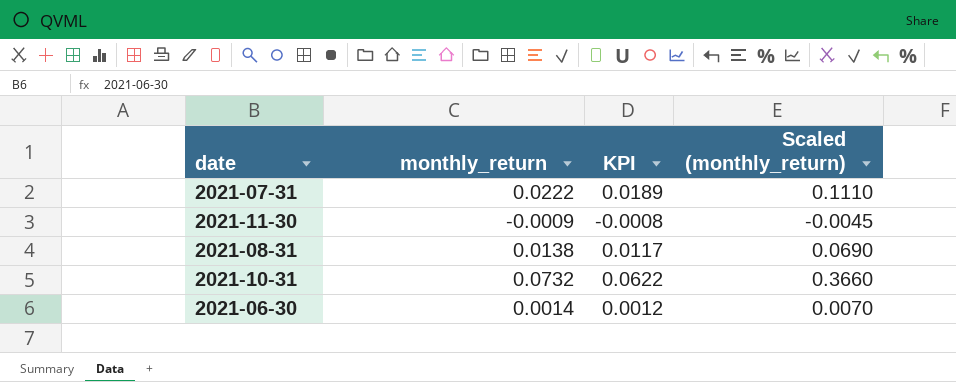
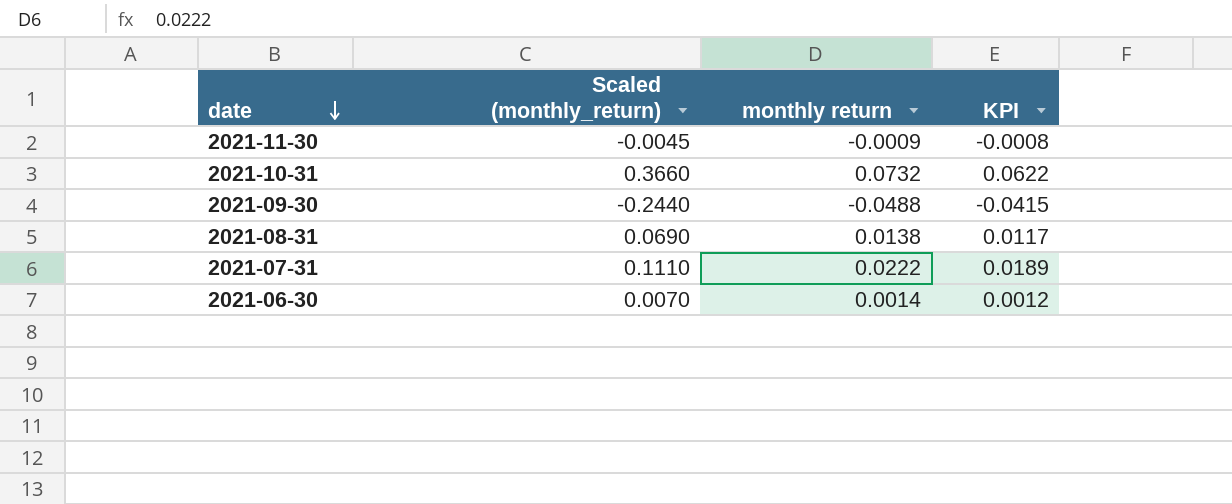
row order: none -> date descending
column Scaled (monthly_return) | position: 4 -> 2
column name: monthly_return -> monthly return
row 2021-09-30: none -> -0.2440 | -0.0488 | -0.0415

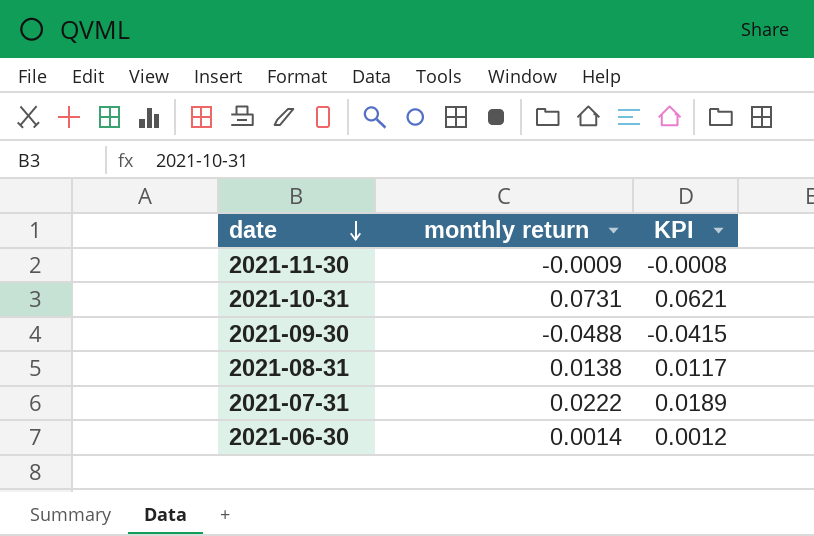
column Scaled (monthly_return) | formula: [monthly return] * 5 -> none
2021-10-31 | monthly return: 0.0732 -> 0.0731
2021-10-31 | KPI: 0.0622 -> 0.0621

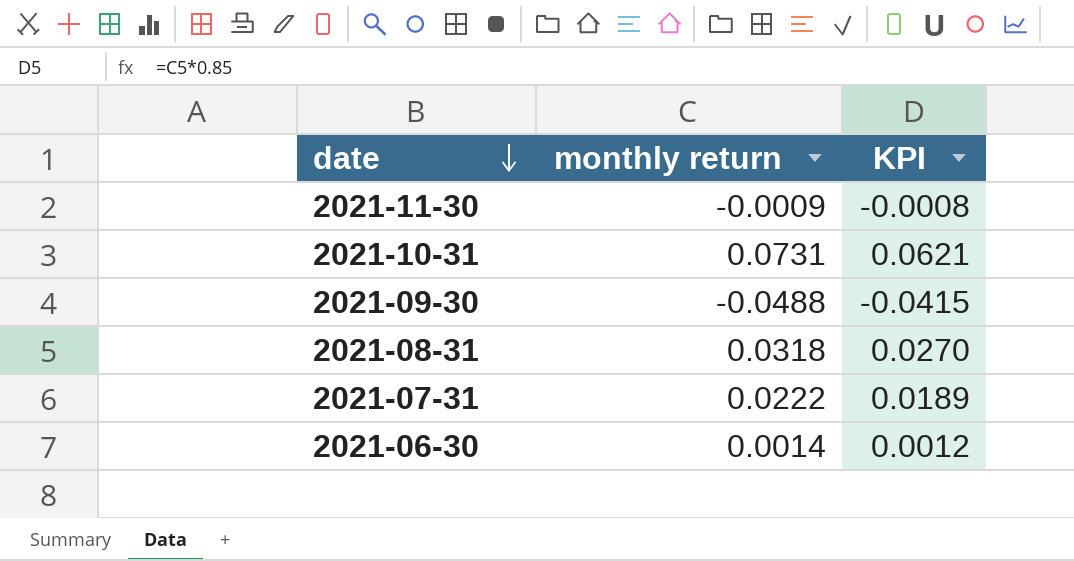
2021-08-31 | monthly return: 0.0138 -> 0.0318
2021-08-31 | KPI: 0.0117 -> 0.0270

